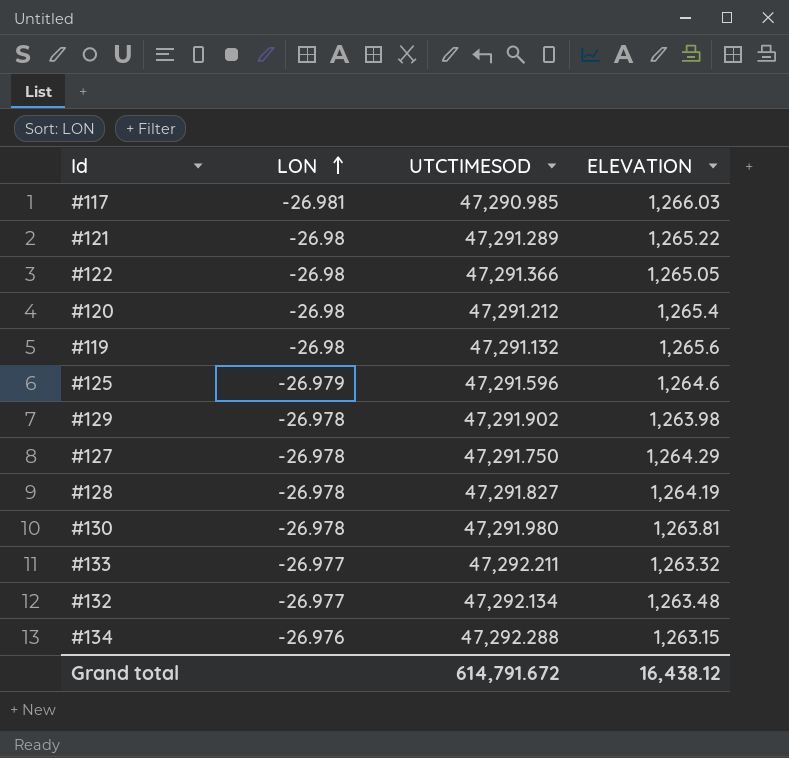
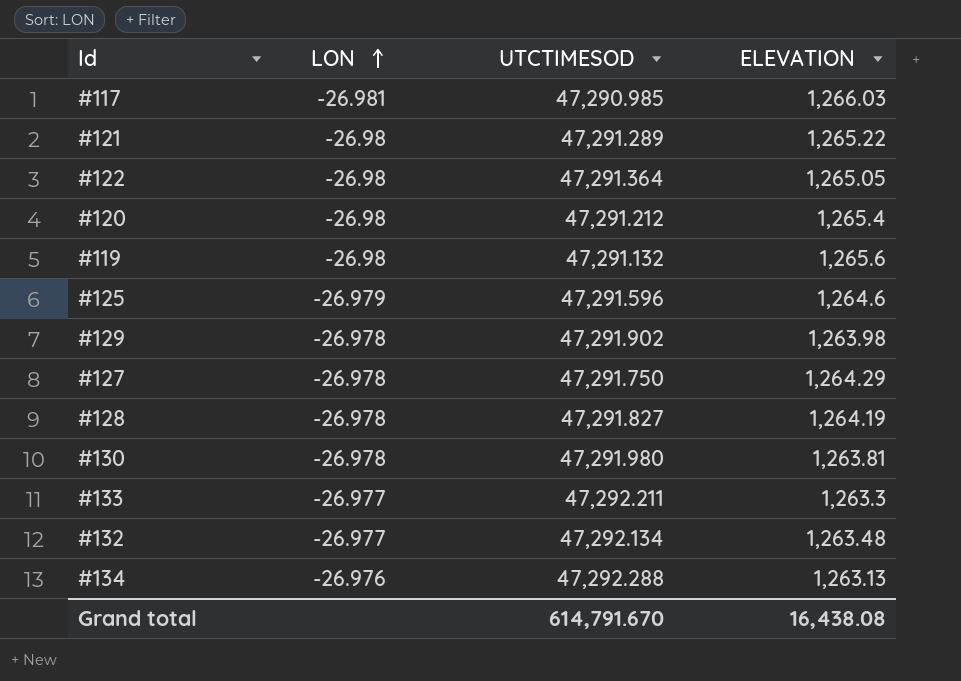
#122 | UTCTIMESOD: 47,291.366 -> 47,291.364
#133 | ELEVATION: 1,263.32 -> 1,263.3
#134 | ELEVATION: 1,263.15 -> 1,263.13
Grand total | UTCTIMESOD: 614,791.672 -> 614,791.670
Grand total | ELEVATION: 16,438.12 -> 16,438.08

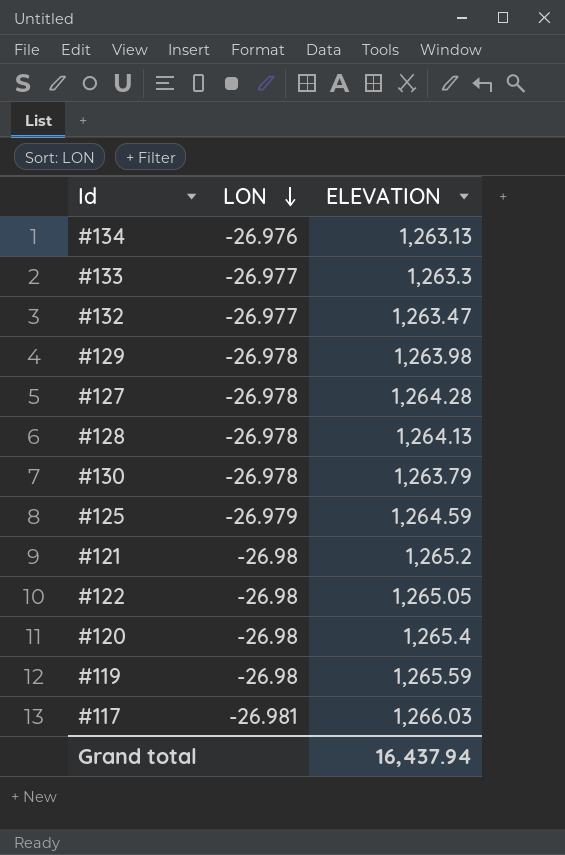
row order: LON ascending -> LON descending
column UTCTIMESOD | position: 3 -> none
#132 | ELEVATION: 1,263.48 -> 1,263.47
#127 | ELEVATION: 1,264.29 -> 1,264.28
#128 | ELEVATION: 1,264.19 -> 1,264.13
#130 | ELEVATION: 1,263.81 -> 1,263.79
#125 | ELEVATION: 1,264.6 -> 1,264.59
#121 | ELEVATION: 1,265.22 -> 1,265.2
#119 | ELEVATION: 1,265.6 -> 1,265.59
Grand total | ELEVATION: 16,438.08 -> 16,437.94

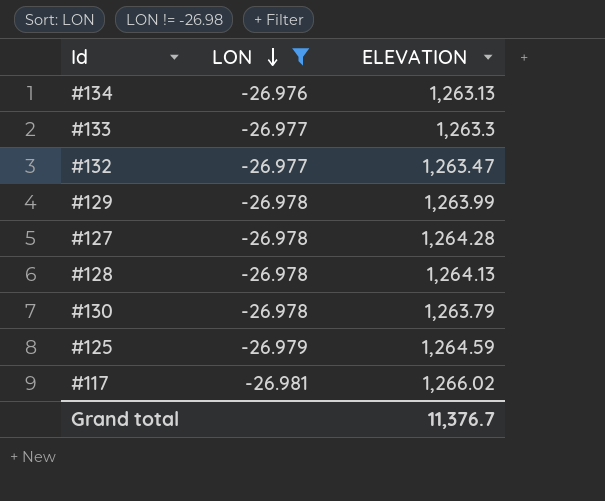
filter: none -> LON != -26.98
#129 | ELEVATION: 1,263.98 -> 1,263.99
#117 | ELEVATION: 1,266.03 -> 1,266.02
Grand total | ELEVATION: 16,437.94 -> 11,376.7

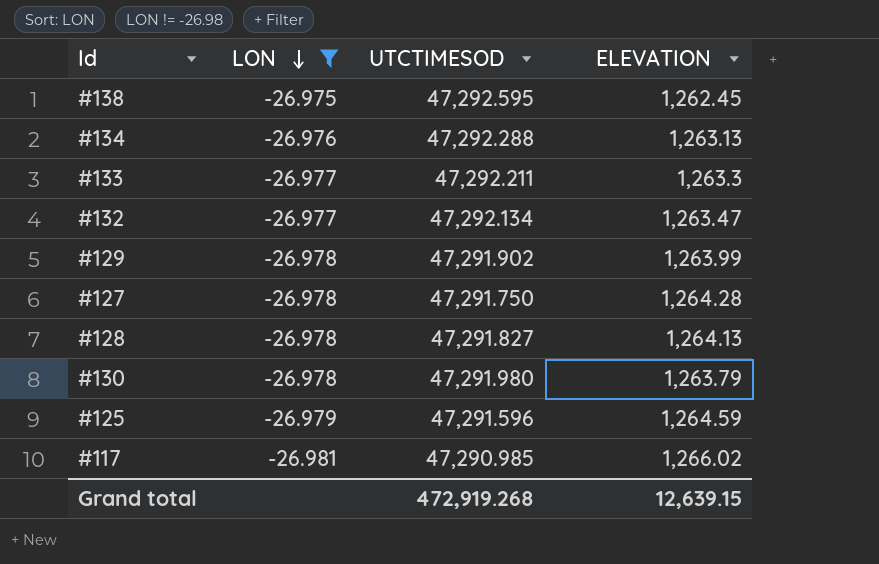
column UTCTIMESOD | position: none -> 3
row #138: none -> -26.975 | 47,292.595 | 1,262.45
Grand total | ELEVATION: 11,376.7 -> 12,639.15

